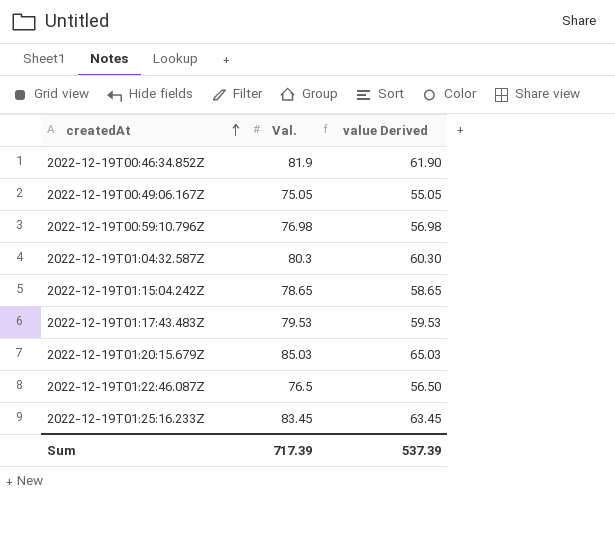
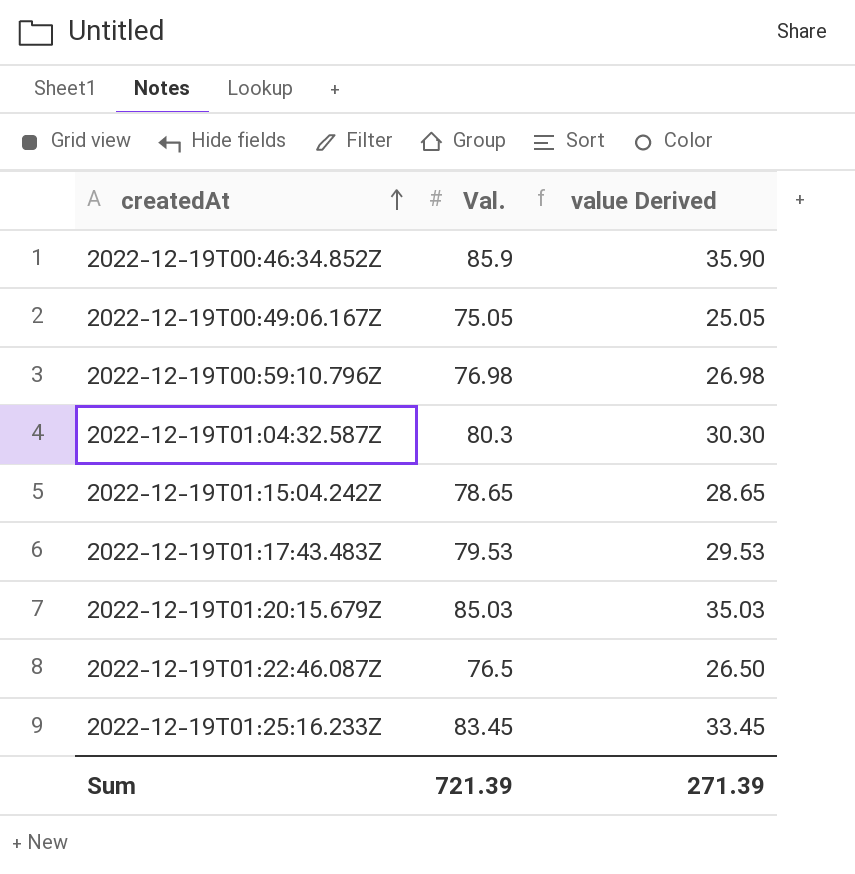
column value Derived | formula: [Val.] - 20 -> [Val.] - 50
2022-12-19T00:46:34.852Z | Val.: 81.9 -> 85.9
Sum | Val.: 717.39 -> 721.39
Sum | value Derived: 537.39 -> 271.39

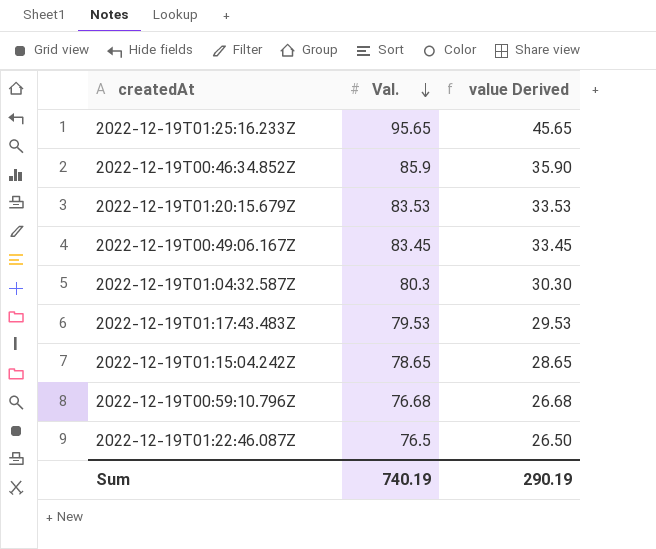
row order: createdAt ascending -> Val. descending
2022-12-19T01:25:16.233Z | Val.: 83.45 -> 95.65
2022-12-19T01:25:16.233Z | value Derived: 33.45 -> 45.65
2022-12-19T01:20:15.679Z | Val.: 85.03 -> 83.53
2022-12-19T01:20:15.679Z | value Derived: 35.03 -> 33.53
2022-12-19T00:49:06.167Z | Val.: 75.05 -> 83.45
2022-12-19T00:49:06.167Z | value Derived: 25.05 -> 33.45
2022-12-19T00:59:10.796Z | Val.: 76.98 -> 76.68
2022-12-19T00:59:10.796Z | value Derived: 26.98 -> 26.68
Sum | Val.: 721.39 -> 740.19
Sum | value Derived: 271.39 -> 290.19

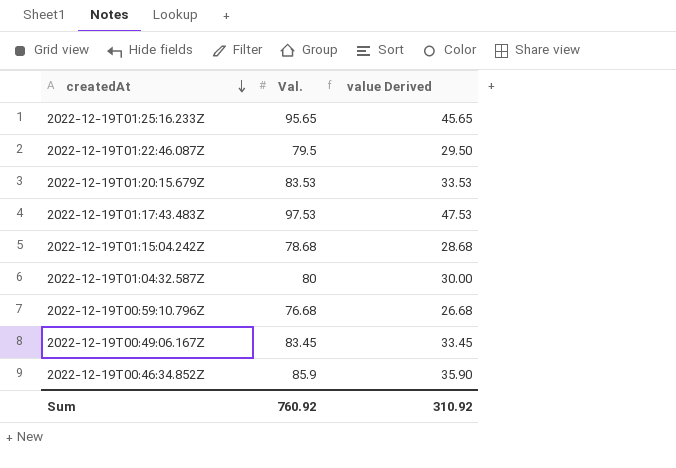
row order: Val. descending -> createdAt descending
2022-12-19T01:22:46.087Z | Val.: 76.5 -> 79.5
2022-12-19T01:22:46.087Z | value Derived: 26.50 -> 29.50
2022-12-19T01:17:43.483Z | Val.: 79.53 -> 97.53
2022-12-19T01:17:43.483Z | value Derived: 29.53 -> 47.53
2022-12-19T01:15:04.242Z | Val.: 78.65 -> 78.68
2022-12-19T01:15:04.242Z | value Derived: 28.65 -> 28.68
2022-12-19T01:04:32.587Z | Val.: 80.3 -> 80
2022-12-19T01:04:32.587Z | value Derived: 30.30 -> 30.00
Sum | Val.: 740.19 -> 760.92
Sum | value Derived: 290.19 -> 310.92

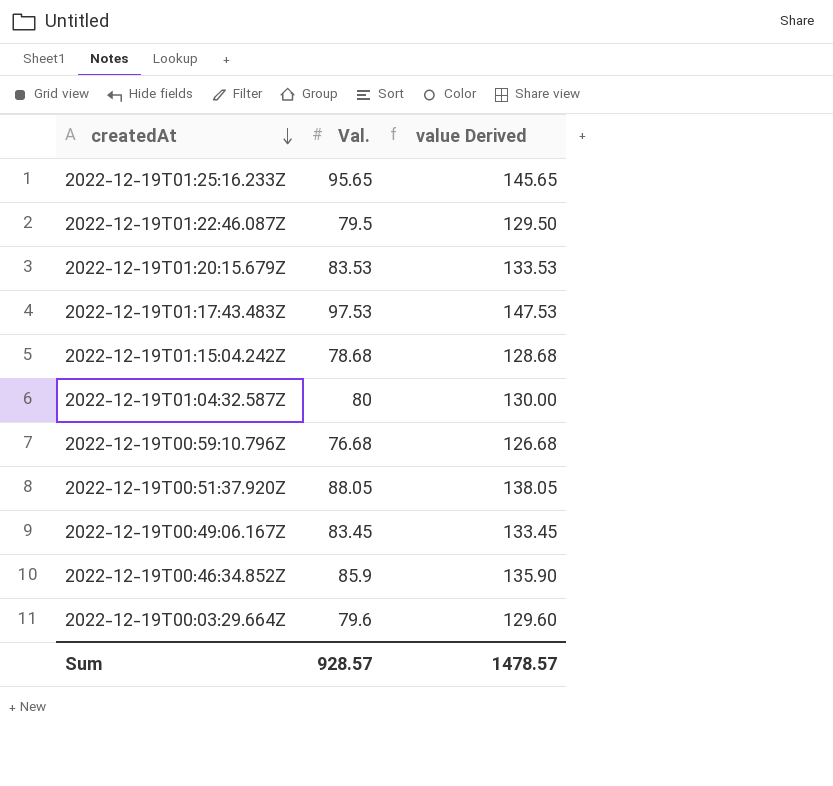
column value Derived | formula: [Val.] - 50 -> [Val.] + 50
row 2022-12-19T00:51:37.920Z: none -> 88.05 | 138.05
row 2022-12-19T00:03:29.664Z: none -> 79.6 | 129.60
Sum | Val.: 760.92 -> 928.57
Sum | value Derived: 310.92 -> 1478.57

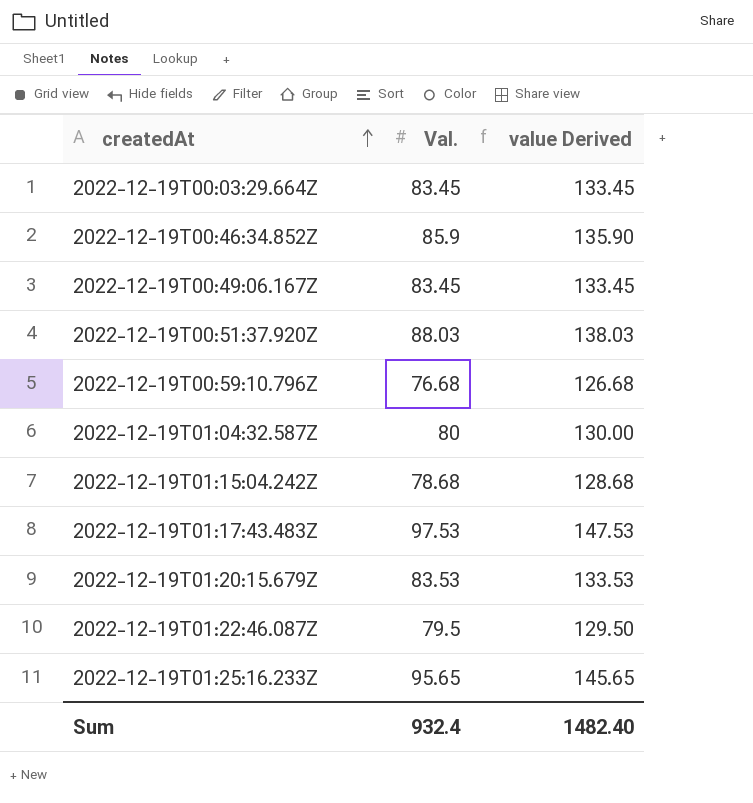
row order: createdAt descending -> createdAt ascending
2022-12-19T00:03:29.664Z | Val.: 79.6 -> 83.45
2022-12-19T00:03:29.664Z | value Derived: 129.60 -> 133.45
2022-12-19T00:51:37.920Z | Val.: 88.05 -> 88.03
2022-12-19T00:51:37.920Z | value Derived: 138.05 -> 138.03
Sum | Val.: 928.57 -> 932.4
Sum | value Derived: 1478.57 -> 1482.40

